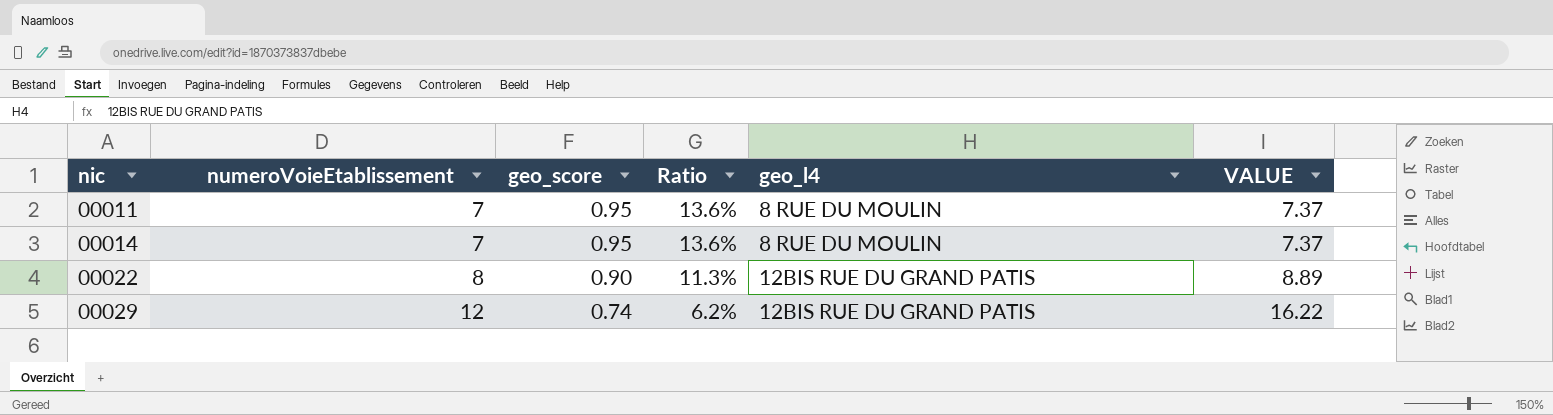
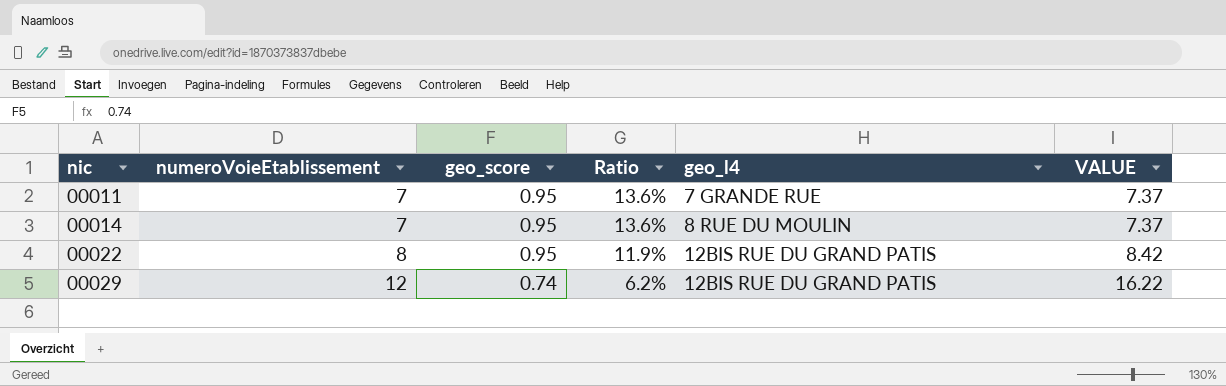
00011 | geo_l4: 8 RUE DU MOULIN -> 7 GRANDE RUE
00022 | geo_score: 0.90 -> 0.95
00022 | Ratio: 11.3% -> 11.9%
00022 | VALUE: 8.89 -> 8.42

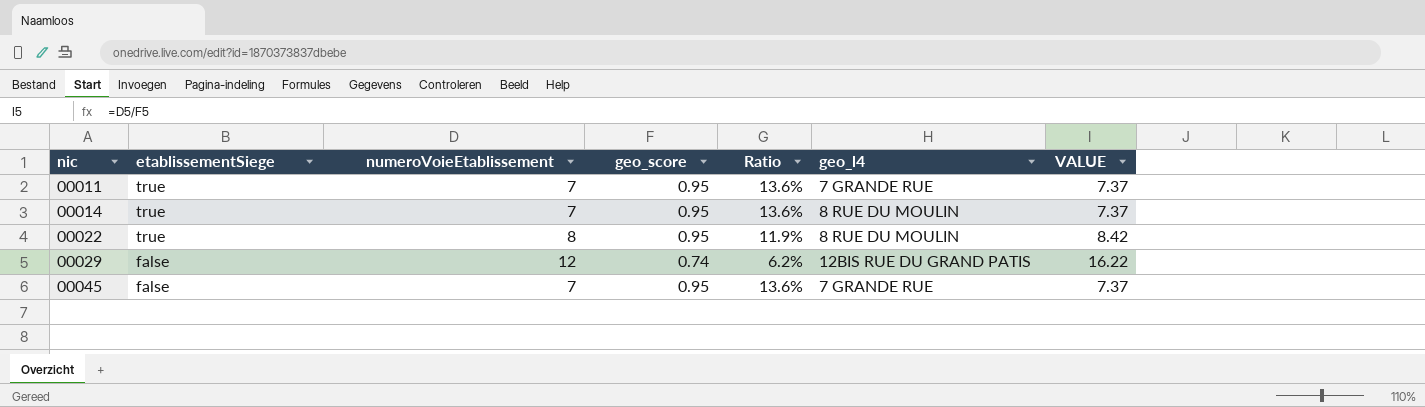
column etablissementSiege | position: none -> 2
00022 | geo_l4: 12BIS RUE DU GRAND PATIS -> 8 RUE DU MOULIN
row 00045: none -> false | 7 | 0.95 | 13.6% | 7 GRANDE RUE | 7.37

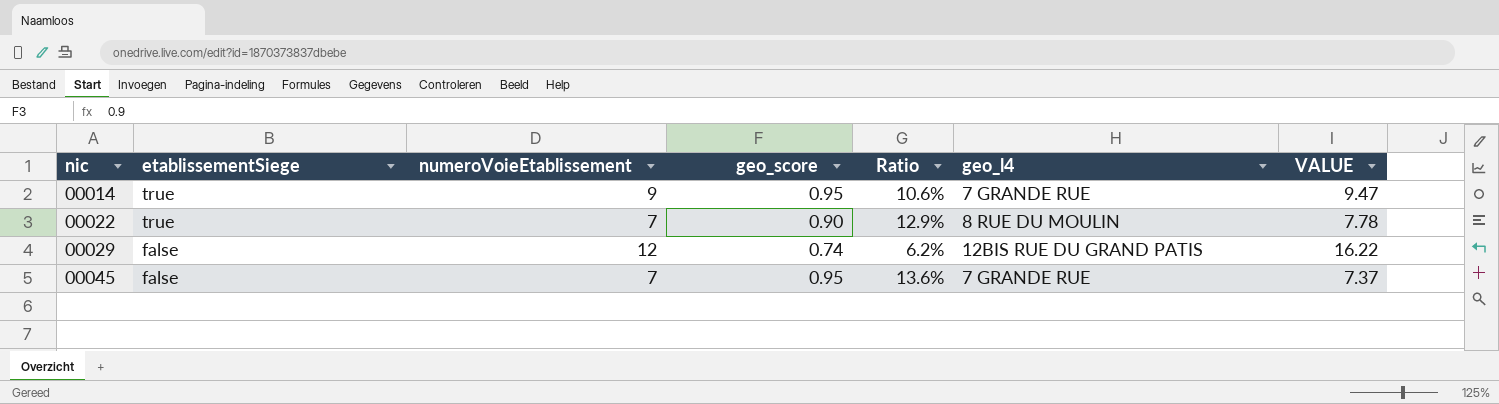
row 00011: true | 7 | 0.95 | 13.6% | 7 GRANDE RUE | 7.37 -> none
00014 | numeroVoieEtablissement: 7 -> 9
00014 | Ratio: 13.6% -> 10.6%
00014 | geo_l4: 8 RUE DU MOULIN -> 7 GRANDE RUE
00014 | VALUE: 7.37 -> 9.47
00022 | numeroVoieEtablissement: 8 -> 7
00022 | geo_score: 0.95 -> 0.90
00022 | Ratio: 11.9% -> 12.9%
00022 | VALUE: 8.42 -> 7.78

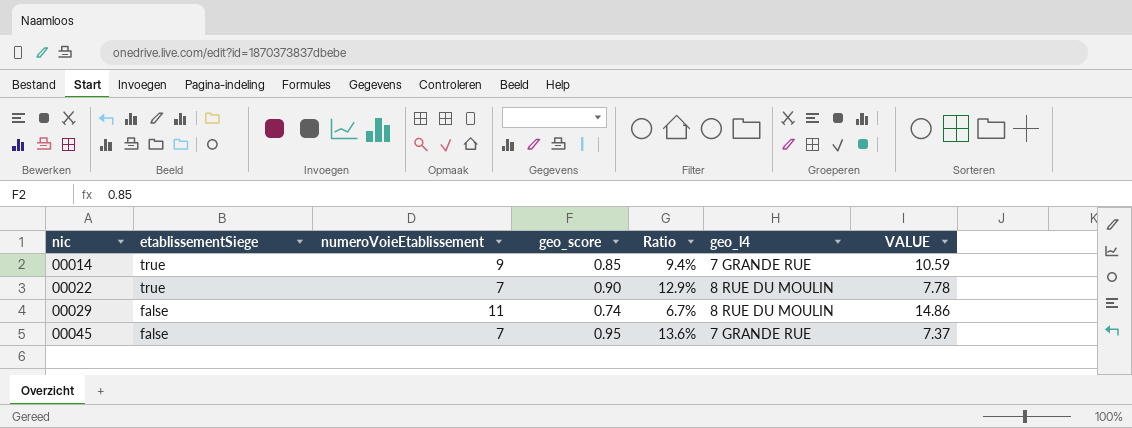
00014 | geo_score: 0.95 -> 0.85
00014 | Ratio: 10.6% -> 9.4%
00014 | VALUE: 9.47 -> 10.59
00029 | numeroVoieEtablissement: 12 -> 11
00029 | Ratio: 6.2% -> 6.7%
00029 | geo_l4: 12BIS RUE DU GRAND PATIS -> 8 RUE DU MOULIN
00029 | VALUE: 16.22 -> 14.86

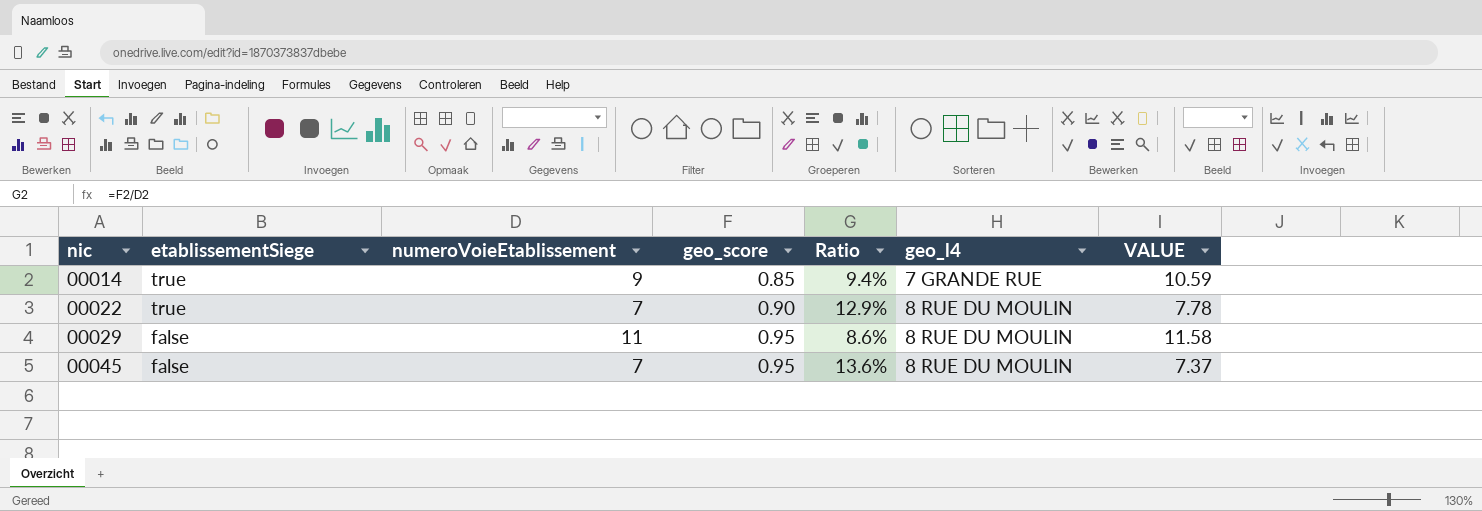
00029 | geo_score: 0.74 -> 0.95
00029 | Ratio: 6.7% -> 8.6%
00029 | VALUE: 14.86 -> 11.58
00045 | geo_l4: 7 GRANDE RUE -> 8 RUE DU MOULIN

